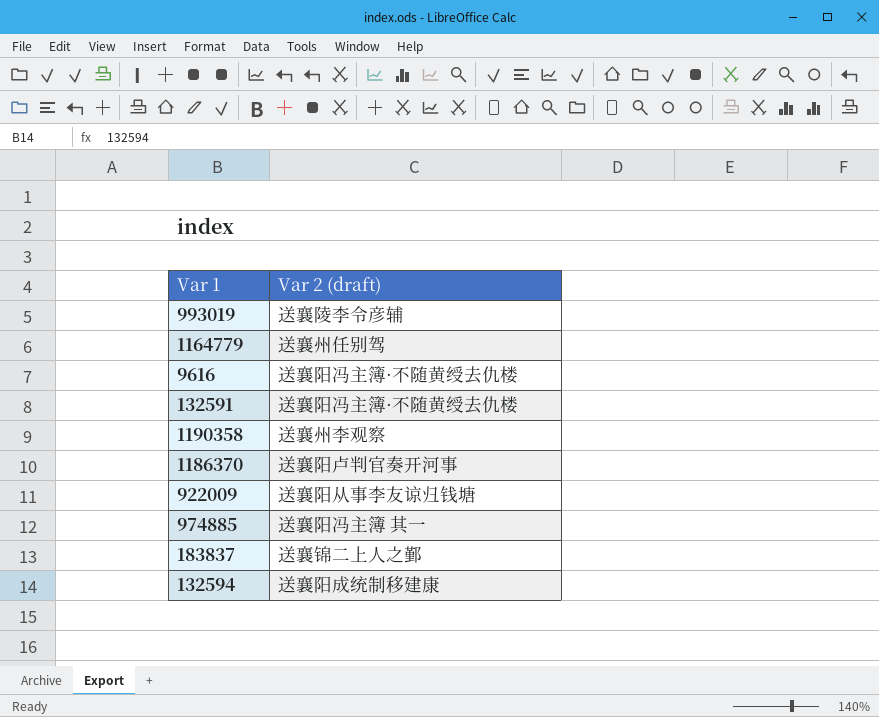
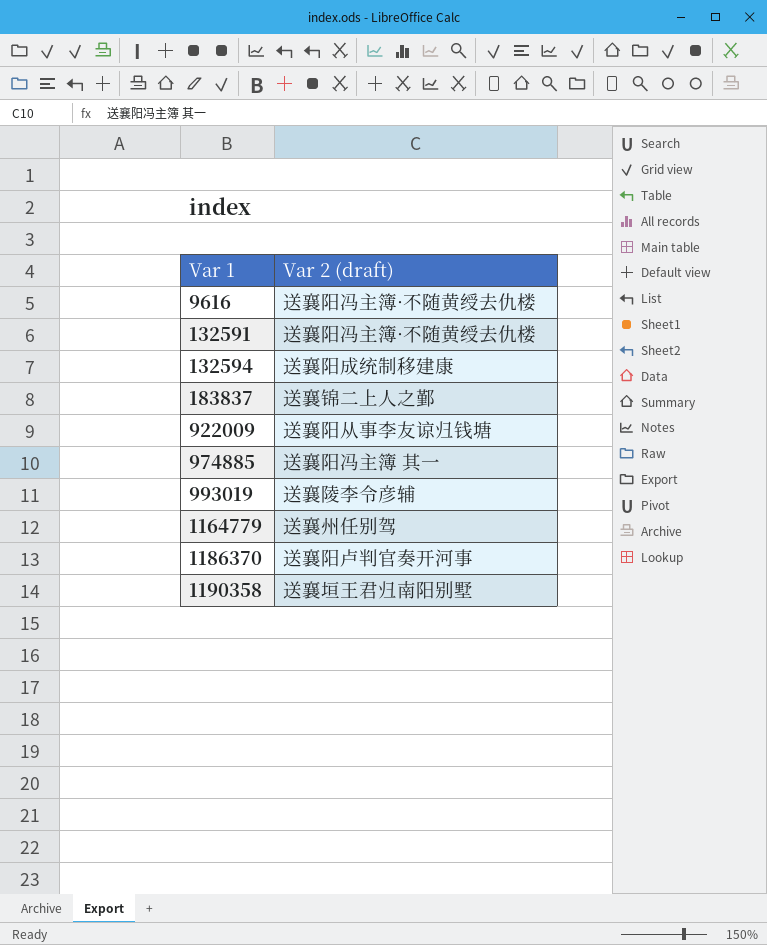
row order: none -> Var 1 ascending
1190358 | Var 2 (draft): 送襄州李观察 -> 送襄垣王君归南阳别墅

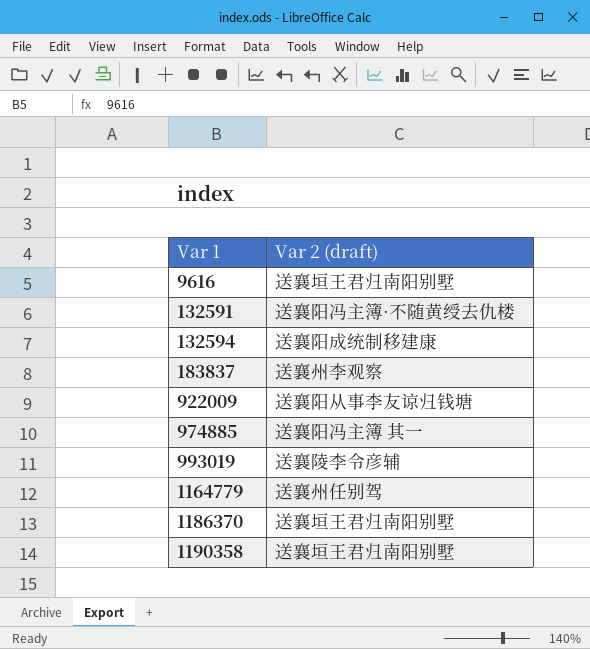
9616 | Var 2 (draft): 送襄阳冯主簿·不随黄绶去仇楼 -> 送襄垣王君归南阳别墅
183837 | Var 2 (draft): 送襄锦二上人之鄞 -> 送襄州李观察
1186370 | Var 2 (draft): 送襄阳卢判官奏开河事 -> 送襄垣王君归南阳别墅

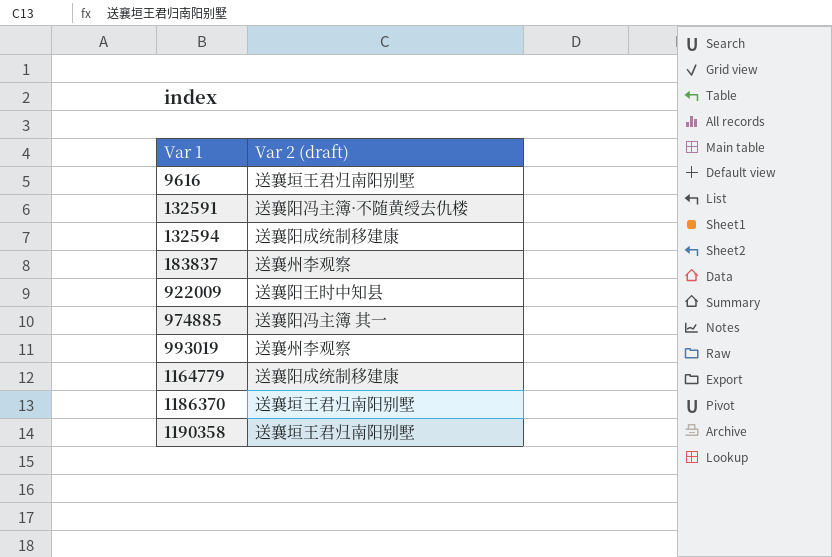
922009 | Var 2 (draft): 送襄阳从事李友谅归钱塘 -> 送襄阳王时中知县
993019 | Var 2 (draft): 送襄陵李令彦辅 -> 送襄州李观察
1164779 | Var 2 (draft): 送襄州任别驾 -> 送襄阳成统制移建康

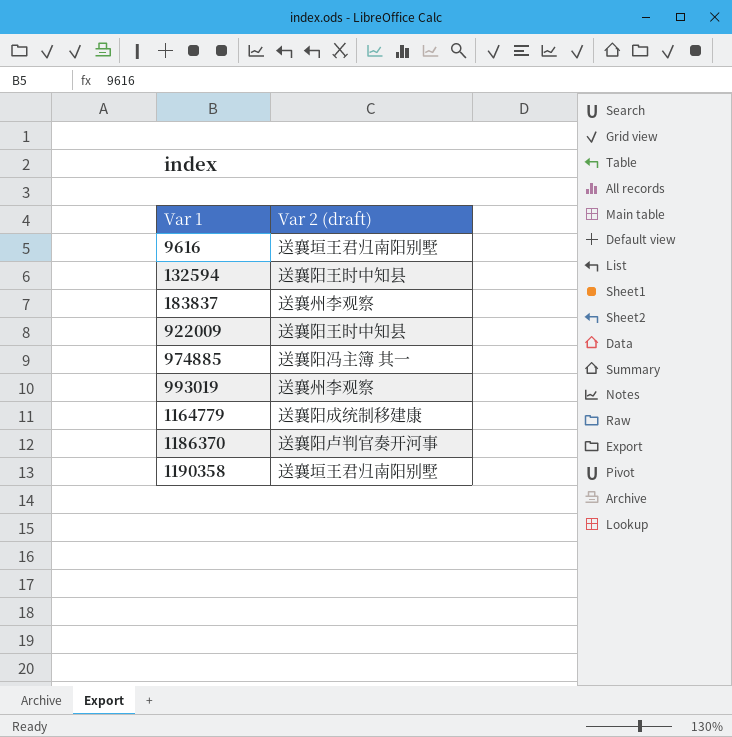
row 132591: 送襄阳冯主簿·不随黄绶去仇楼 -> none
132594 | Var 2 (draft): 送襄阳成统制移建康 -> 送襄阳王时中知县
1186370 | Var 2 (draft): 送襄垣王君归南阳别墅 -> 送襄阳卢判官奏开河事

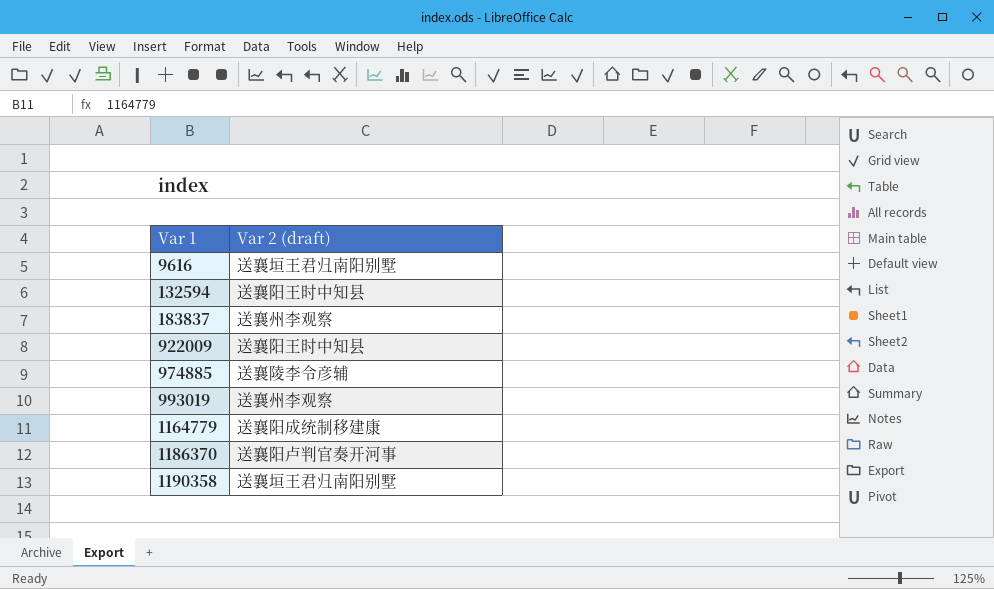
974885 | Var 2 (draft): 送襄阳冯主簿 其一 -> 送襄陵李令彦辅

